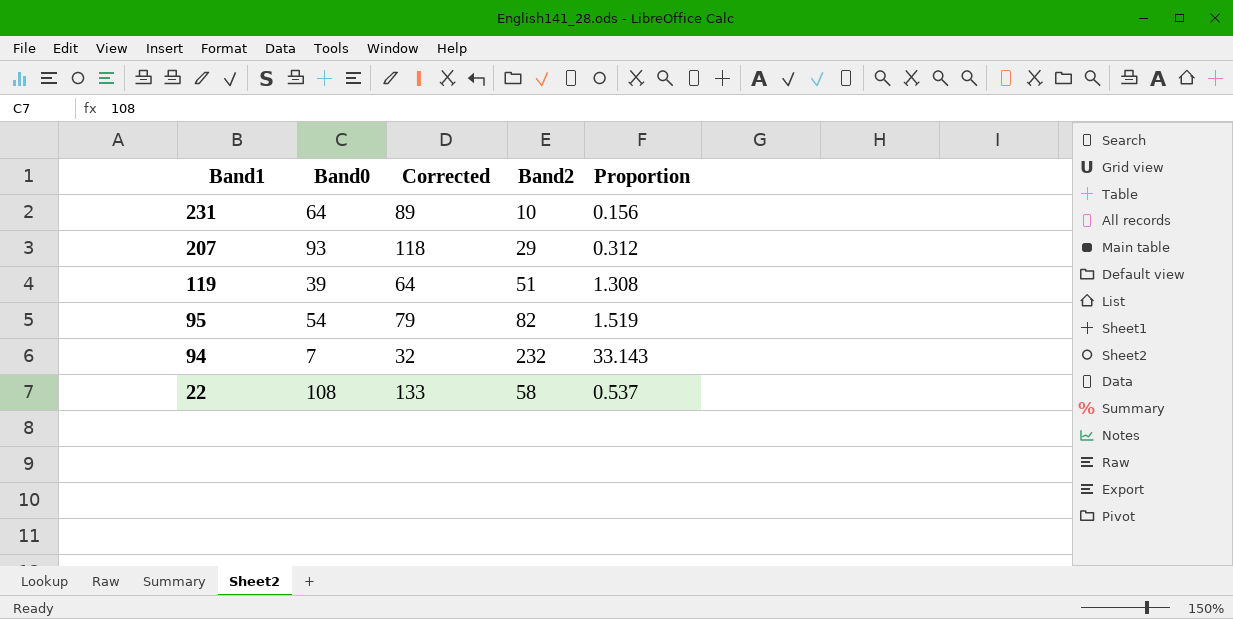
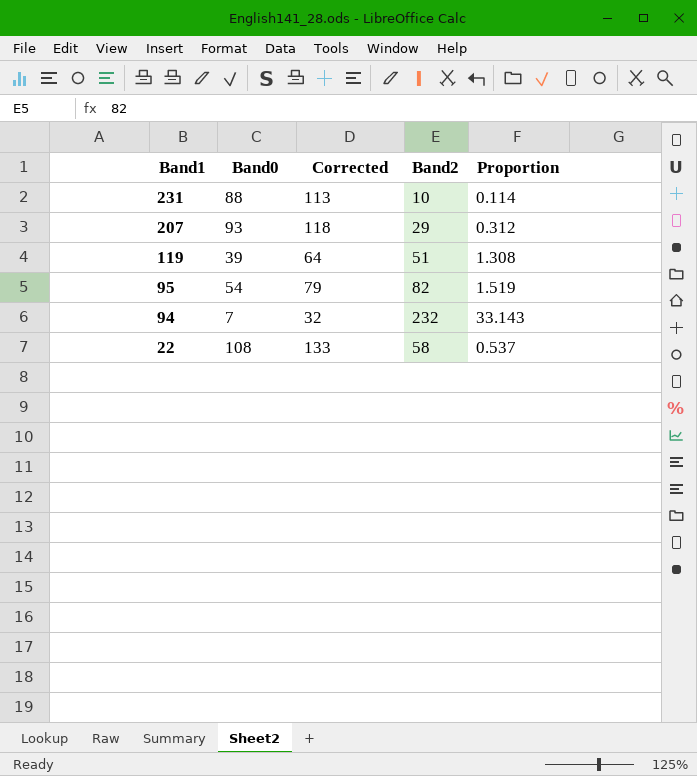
231 | Band0: 64 -> 88
231 | Corrected: 89 -> 113
231 | Proportion: 0.156 -> 0.114

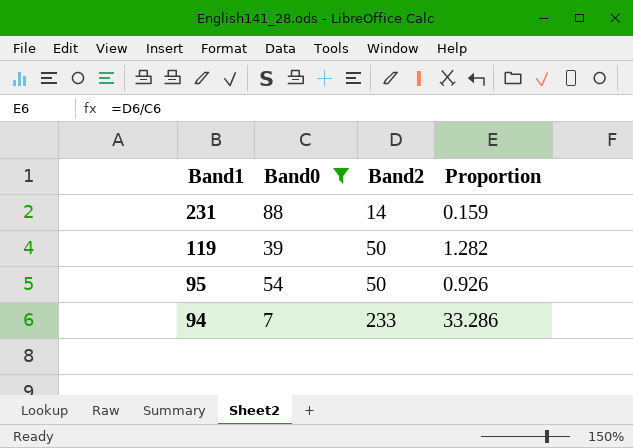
filter: none -> Band0 <= 88
column Corrected | formula: [Band0] + 25 -> none
231 | Band2: 10 -> 14
231 | Proportion: 0.114 -> 0.159
119 | Band2: 51 -> 50
119 | Proportion: 1.308 -> 1.282
95 | Band2: 82 -> 50
95 | Proportion: 1.519 -> 0.926
94 | Band2: 232 -> 233
94 | Proportion: 33.143 -> 33.286

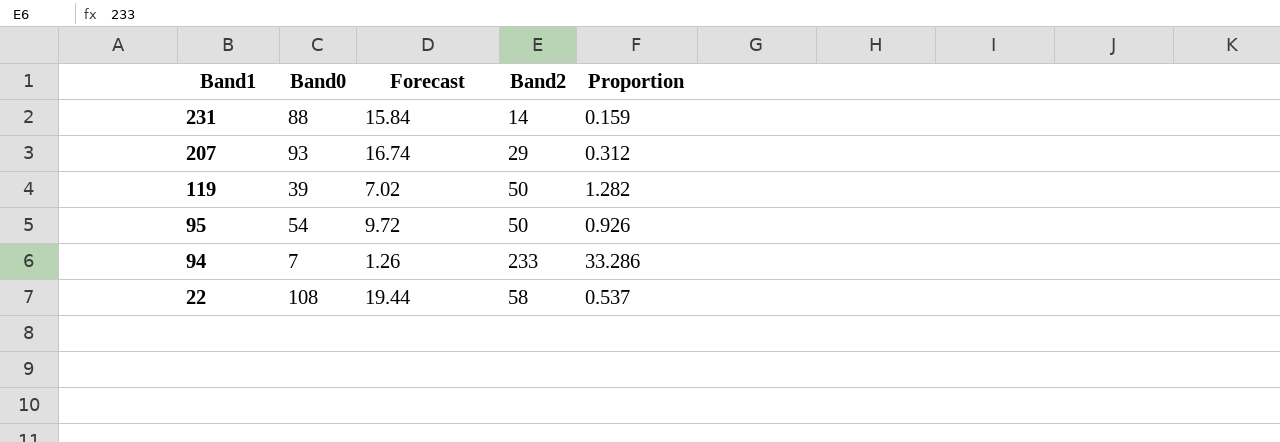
filter: Band0 <= 88 -> none
column Forecast | formula: none -> [Band0] * 0.18

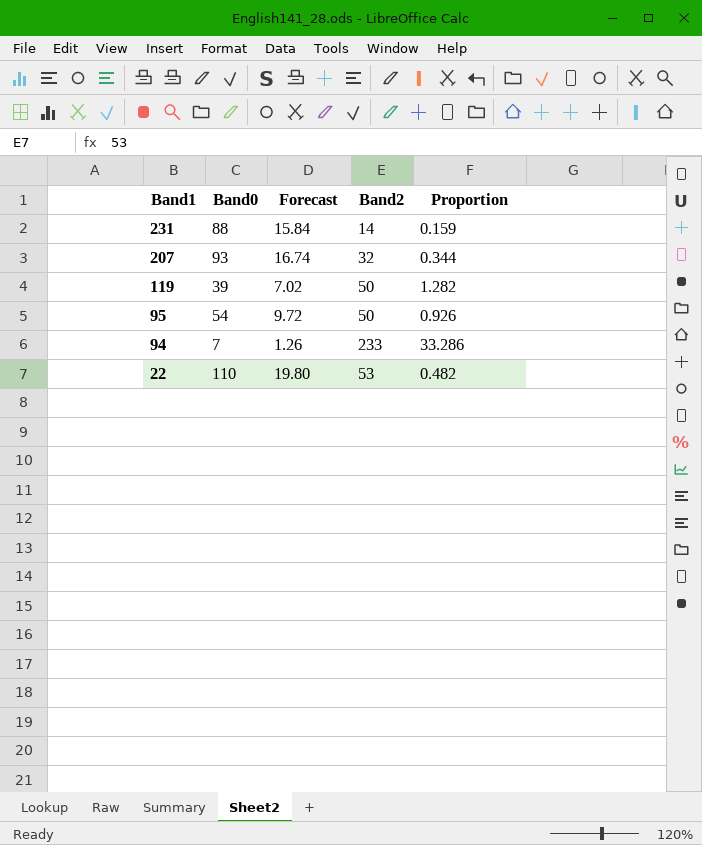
207 | Band2: 29 -> 32
207 | Proportion: 0.312 -> 0.344
22 | Band0: 108 -> 110
22 | Forecast: 19.44 -> 19.80
22 | Band2: 58 -> 53
22 | Proportion: 0.537 -> 0.482

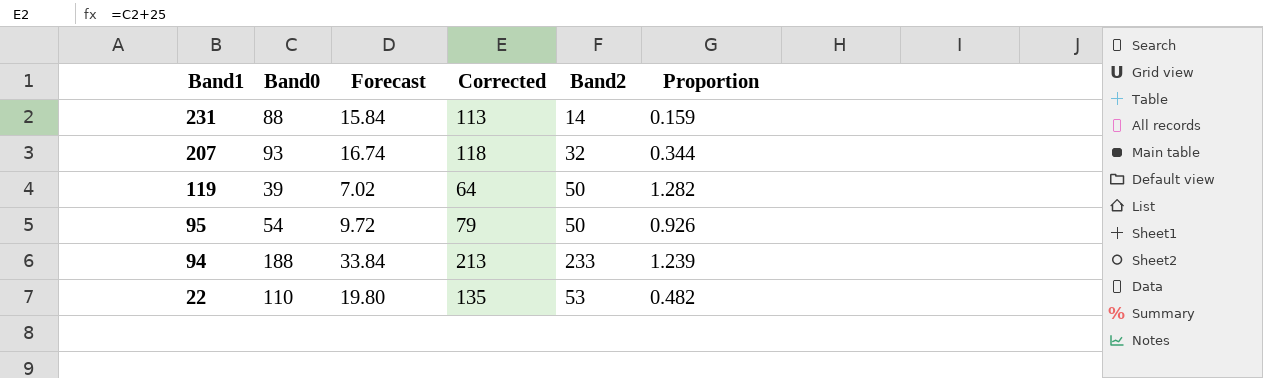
column Corrected | formula: none -> [Band0] + 25
94 | Band0: 7 -> 188
94 | Forecast: 1.26 -> 33.84
94 | Proportion: 33.286 -> 1.239

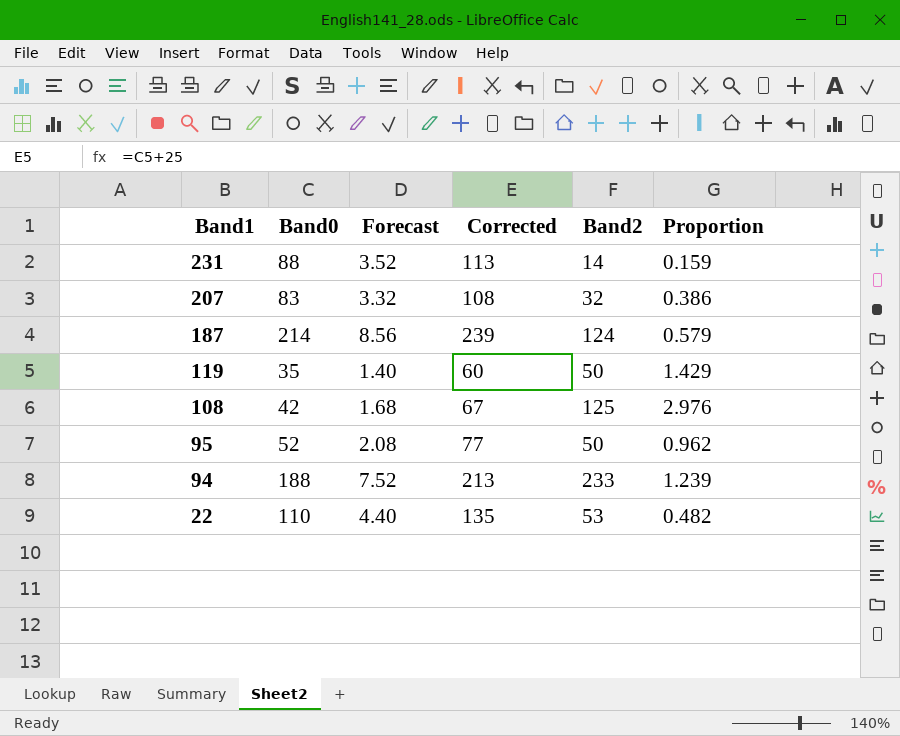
column Forecast | formula: [Band0] * 0.18 -> [Band0] * 0.04
207 | Band0: 93 -> 83
207 | Corrected: 118 -> 108
207 | Proportion: 0.344 -> 0.386
row 187: none -> 214 | 8.56 | 239 | 124 | 0.579
119 | Band0: 39 -> 35
119 | Corrected: 64 -> 60
119 | Proportion: 1.282 -> 1.429
row 108: none -> 42 | 1.68 | 67 | 125 | 2.976
95 | Band0: 54 -> 52
95 | Corrected: 79 -> 77
95 | Proportion: 0.926 -> 0.962

